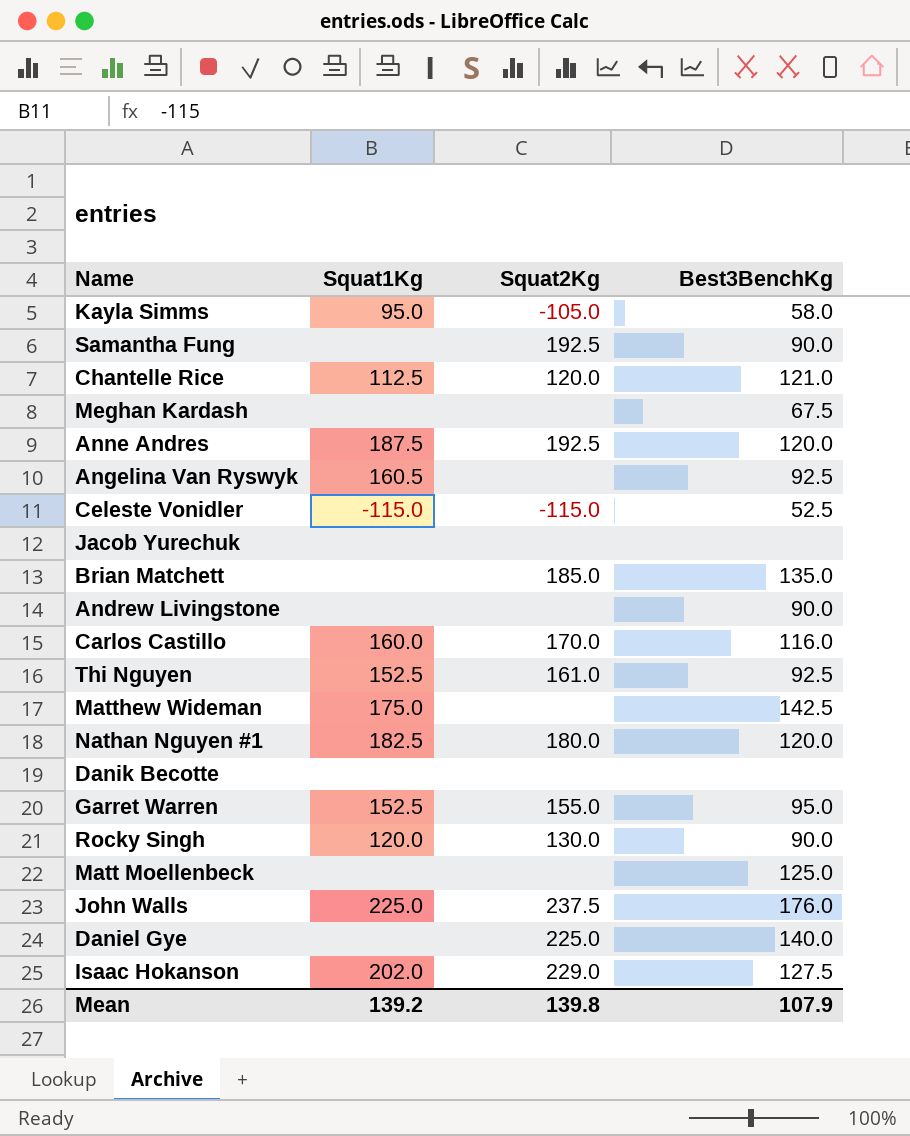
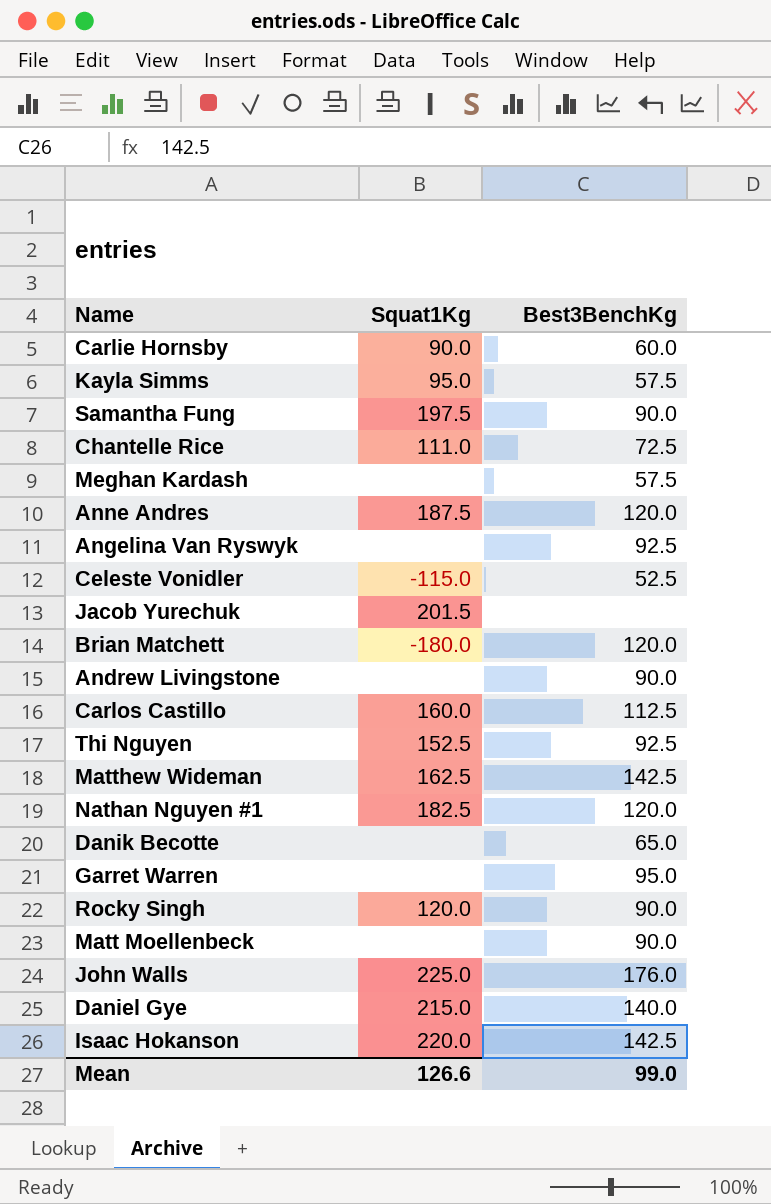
column Squat2Kg | position: 3 -> none
row Carlie Hornsby: none -> 90.0 | 60.0
Kayla Simms | Best3BenchKg: 58.0 -> 57.5
Samantha Fung | Squat1Kg: none -> 197.5
Chantelle Rice | Squat1Kg: 112.5 -> 111.0
Chantelle Rice | Best3BenchKg: 121.0 -> 72.5
Meghan Kardash | Best3BenchKg: 67.5 -> 57.5
Angelina Van Ryswyk | Squat1Kg: 160.5 -> none
Jacob Yurechuk | Squat1Kg: none -> 201.5
Brian Matchett | Squat1Kg: none -> -180.0
Brian Matchett | Best3BenchKg: 135.0 -> 120.0
Carlos Castillo | Best3BenchKg: 116.0 -> 112.5
Matthew Wideman | Squat1Kg: 175.0 -> 162.5
Danik Becotte | Best3BenchKg: none -> 65.0
Garret Warren | Squat1Kg: 152.5 -> none
Matt Moellenbeck | Best3BenchKg: 125.0 -> 90.0
Daniel Gye | Squat1Kg: none -> 215.0
Isaac Hokanson | Squat1Kg: 202.0 -> 220.0
Isaac Hokanson | Best3BenchKg: 127.5 -> 142.5
Mean | Squat1Kg: 139.2 -> 126.6
Mean | Best3BenchKg: 107.9 -> 99.0

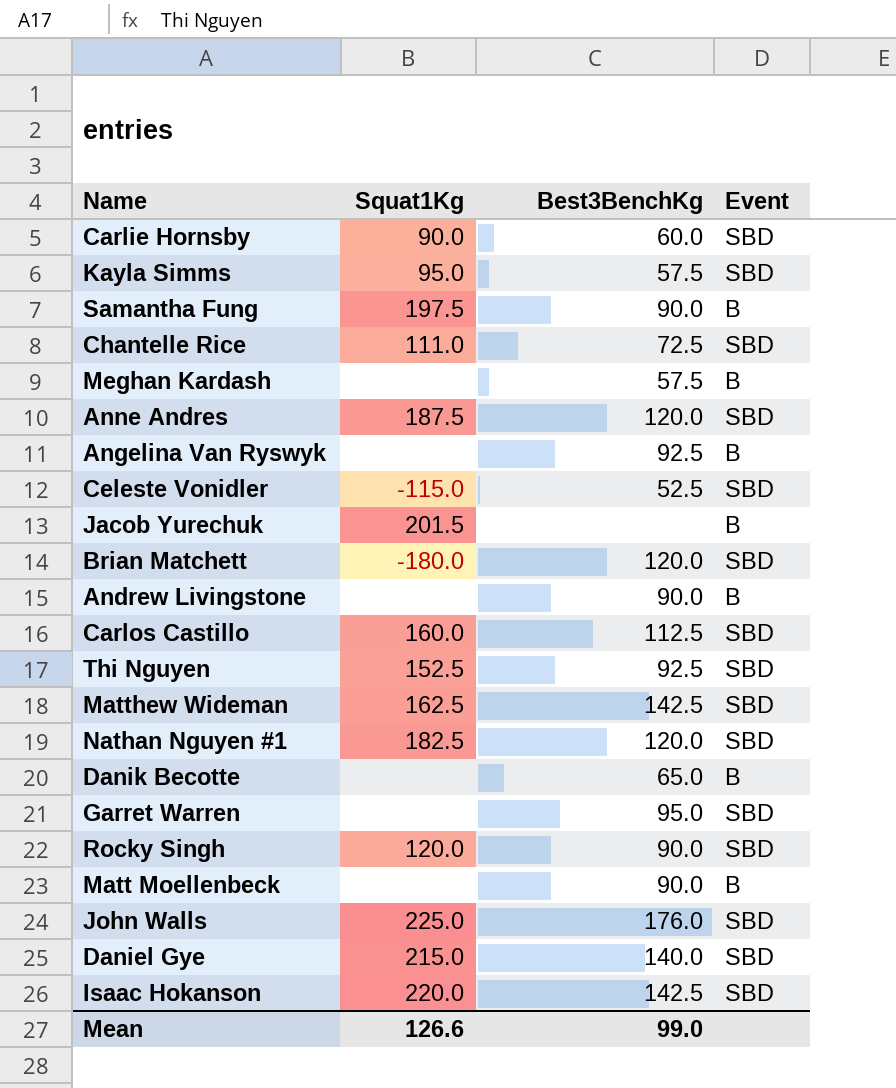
column Event | position: none -> 4

